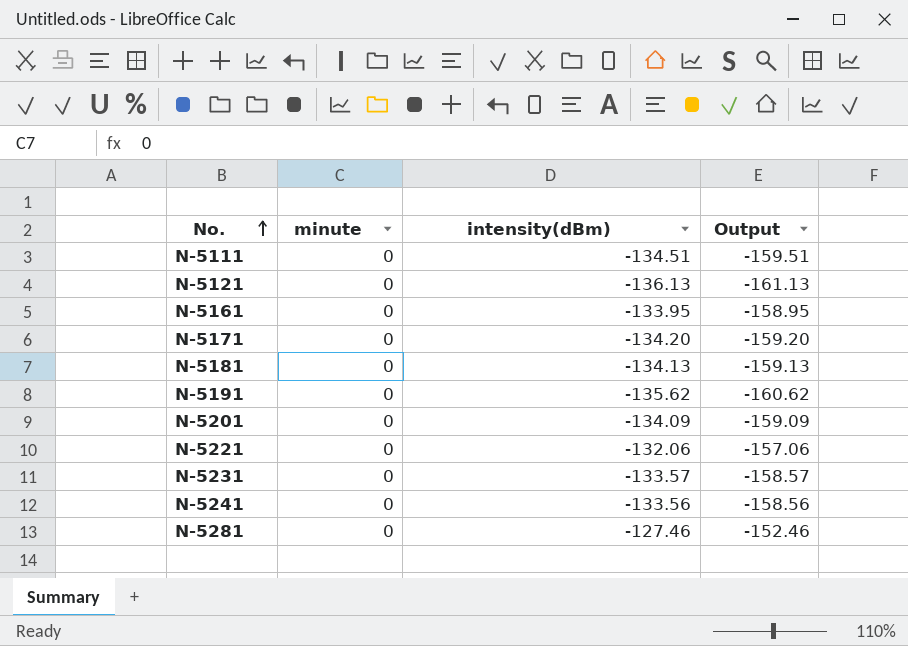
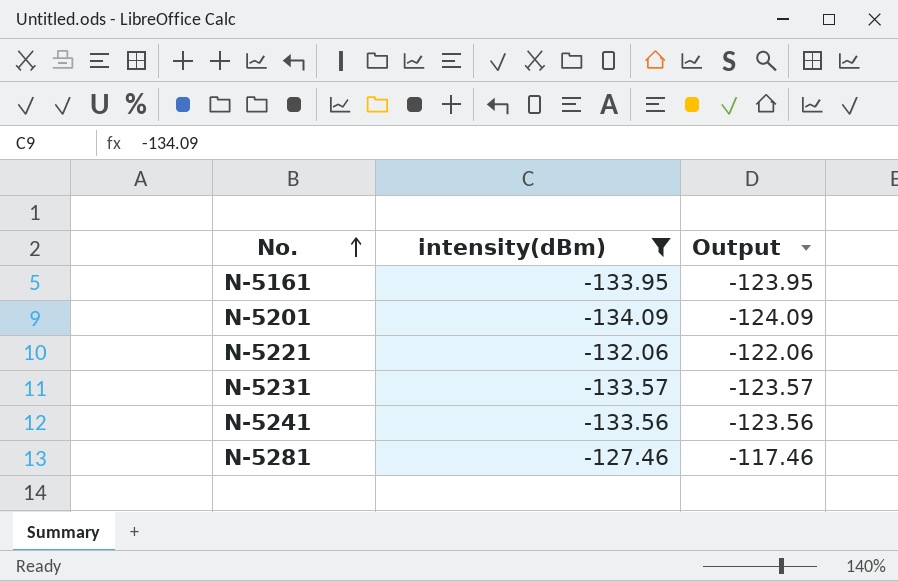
filter: none -> intensity(dBm) >= -134.09
column minute | position: 2 -> none
column Output | formula: [intensity(dBm)] - 25 -> [intensity(dBm)] + 10

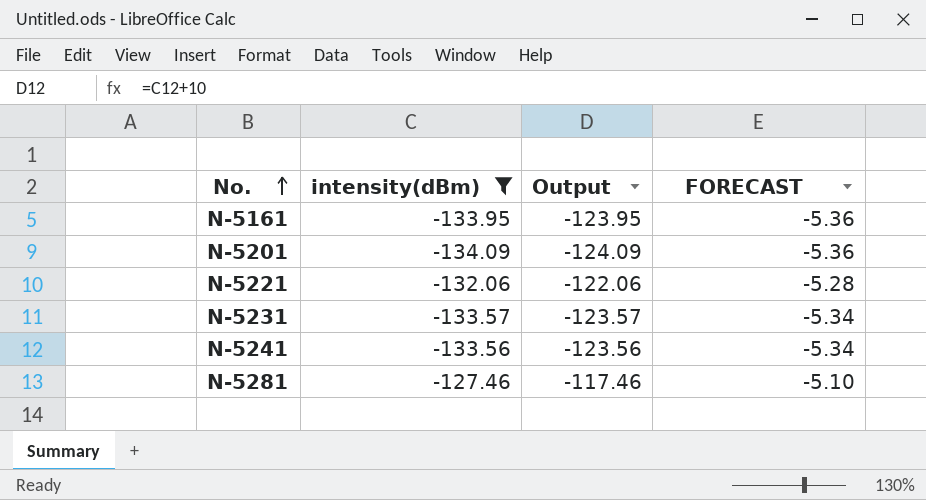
column FORECAST | formula: none -> [intensity(dBm)] * 0.04

